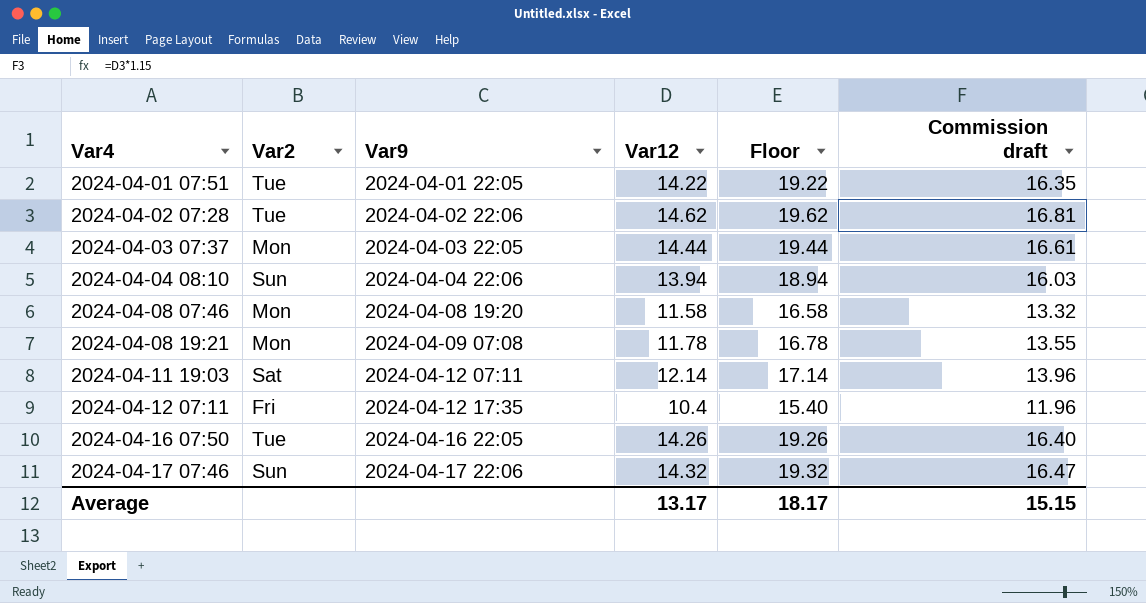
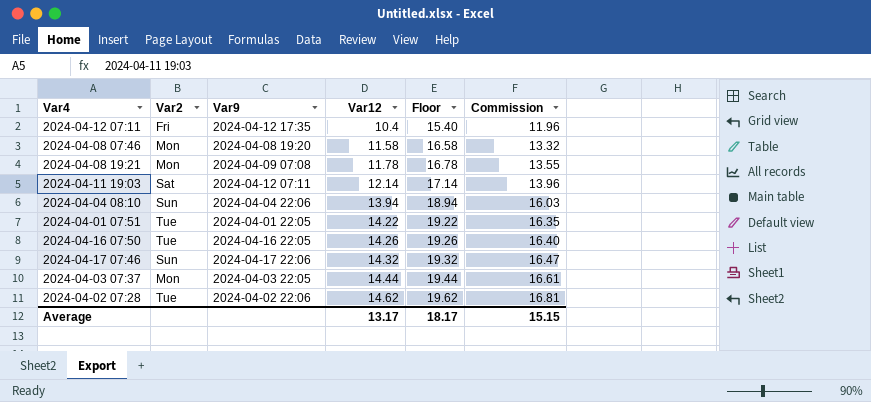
row order: Var4 ascending -> Var12 ascending
column name: Commission draft -> Commission

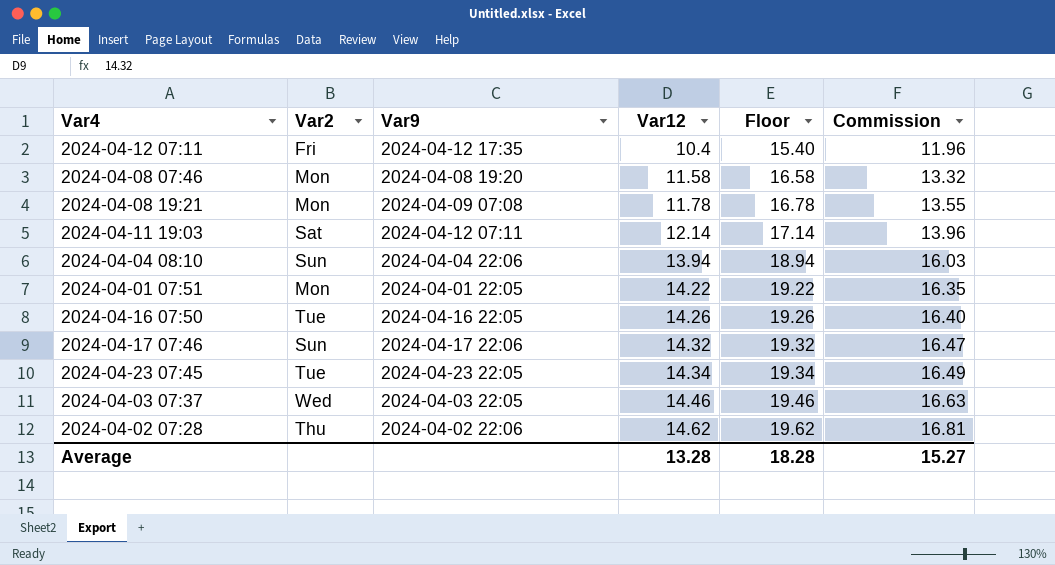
2024-04-01 07:51 | Var2: Tue -> Mon
row 2024-04-23 07:45: none -> Tue | 2024-04-23 22:05 | 14.34 | 19.34 | 16.49
2024-04-03 07:37 | Var2: Mon -> Wed
2024-04-03 07:37 | Var12: 14.44 -> 14.46
2024-04-03 07:37 | Floor: 19.44 -> 19.46
2024-04-03 07:37 | Commission: 16.61 -> 16.63
2024-04-02 07:28 | Var2: Tue -> Thu
Average | Var12: 13.17 -> 13.28
Average | Floor: 18.17 -> 18.28
Average | Commission: 15.15 -> 15.27

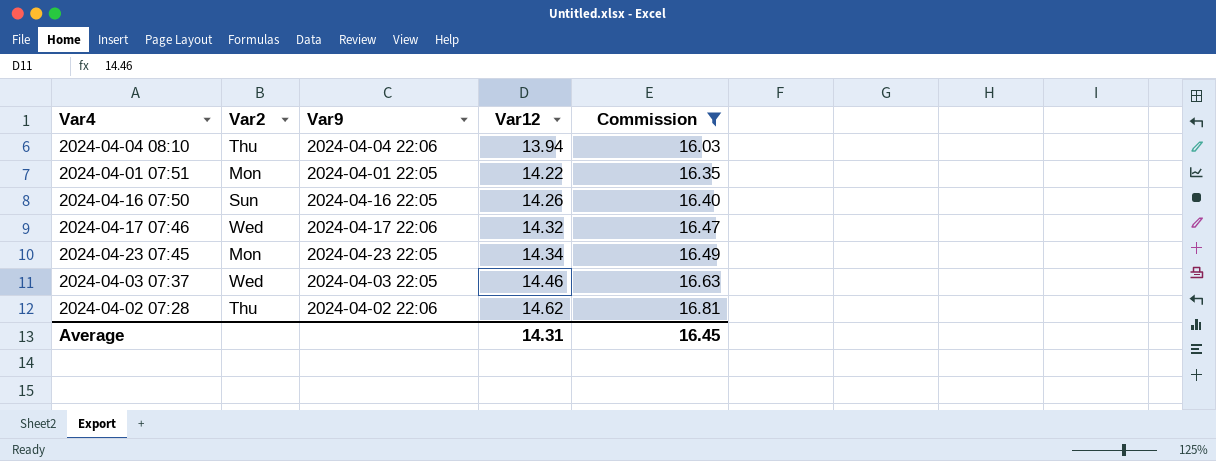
filter: none -> Commission >= 16.03
column Floor | formula: [Var12] + 5 -> none
2024-04-04 08:10 | Var2: Sun -> Thu
2024-04-16 07:50 | Var2: Tue -> Sun
2024-04-17 07:46 | Var2: Sun -> Wed
2024-04-23 07:45 | Var2: Tue -> Mon
Average | Var12: 13.28 -> 14.31
Average | Commission: 15.27 -> 16.45

